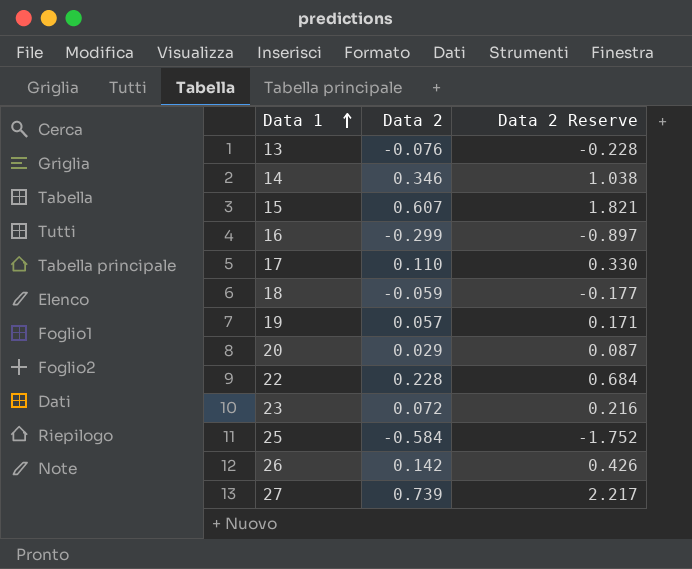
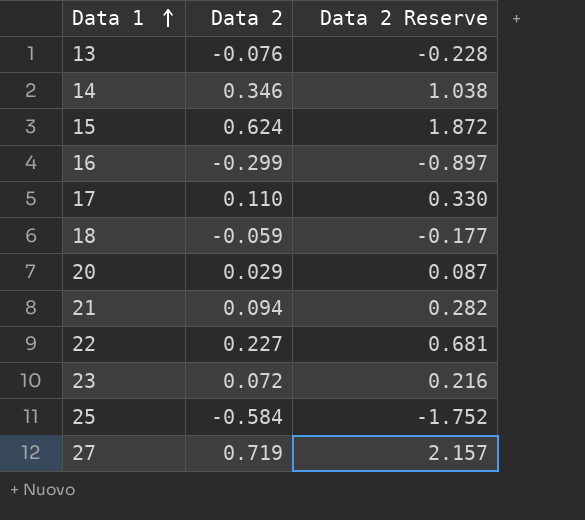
row 19: 0.057 | 0.171 -> none
row 26: 0.142 | 0.426 -> none
15 | Data 2: 0.607 -> 0.624
15 | Data 2 Reserve: 1.821 -> 1.872
row 21: none -> 0.094 | 0.282
22 | Data 2: 0.228 -> 0.227
22 | Data 2 Reserve: 0.684 -> 0.681
27 | Data 2: 0.739 -> 0.719
27 | Data 2 Reserve: 2.217 -> 2.157

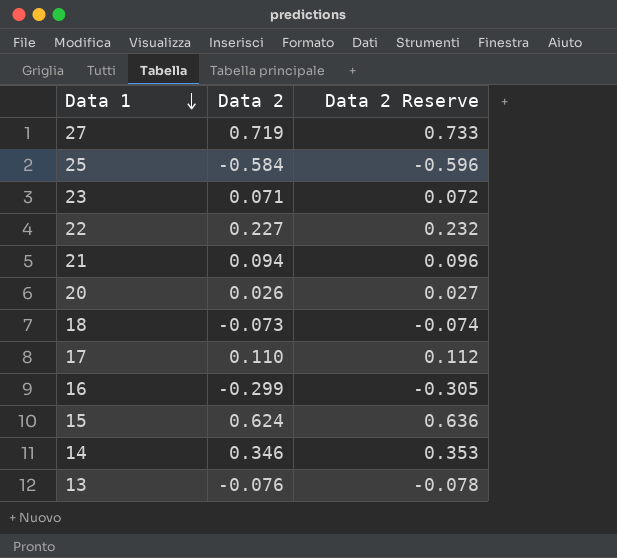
row order: Data 1 ascending -> Data 1 descending
column Data 2 Reserve | formula: [Data 2] * 3 -> [Data 2] * 1.02
23 | Data 2: 0.072 -> 0.071
20 | Data 2: 0.029 -> 0.026
18 | Data 2: -0.059 -> -0.073

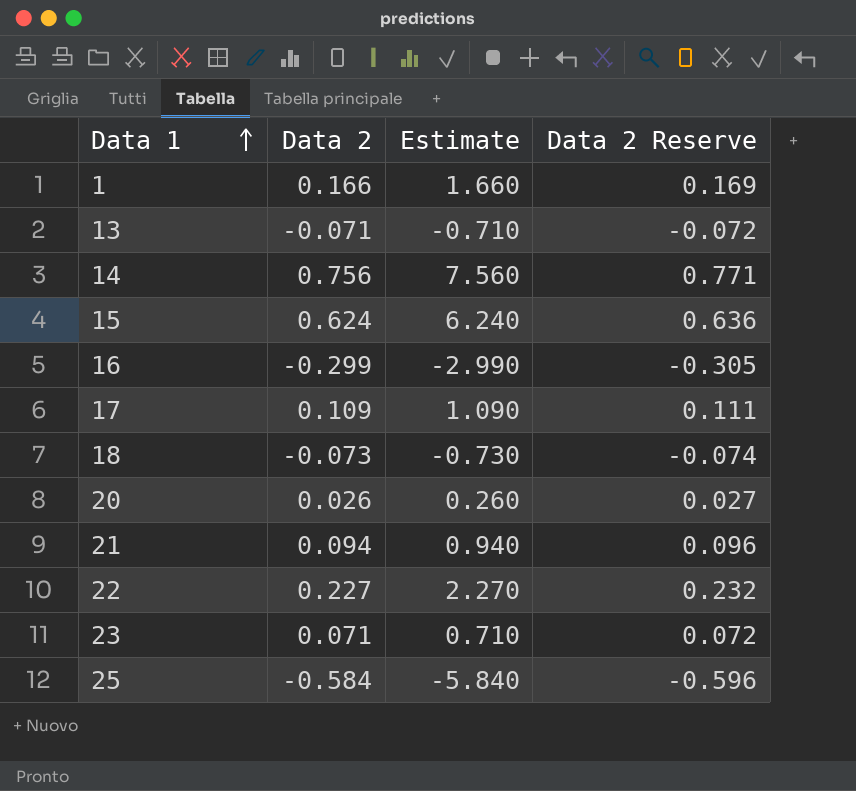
row order: Data 1 descending -> Data 1 ascending
column Estimate | formula: none -> [Data 2] * 10
row 27: 0.719 | 0.733 -> none
row 1: none -> 0.166 | 1.660 | 0.169
13 | Data 2: -0.076 -> -0.071
13 | Data 2 Reserve: -0.078 -> -0.072
14 | Data 2: 0.346 -> 0.756
14 | Data 2 Reserve: 0.353 -> 0.771
17 | Data 2: 0.110 -> 0.109
17 | Data 2 Reserve: 0.112 -> 0.111

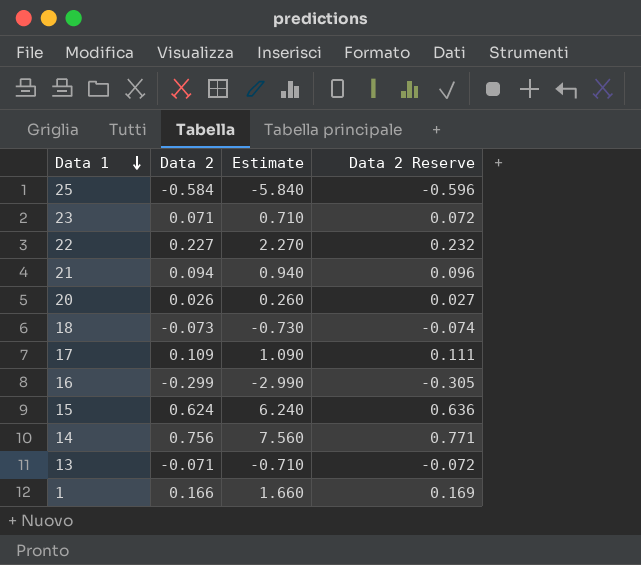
row order: Data 1 ascending -> Data 1 descending

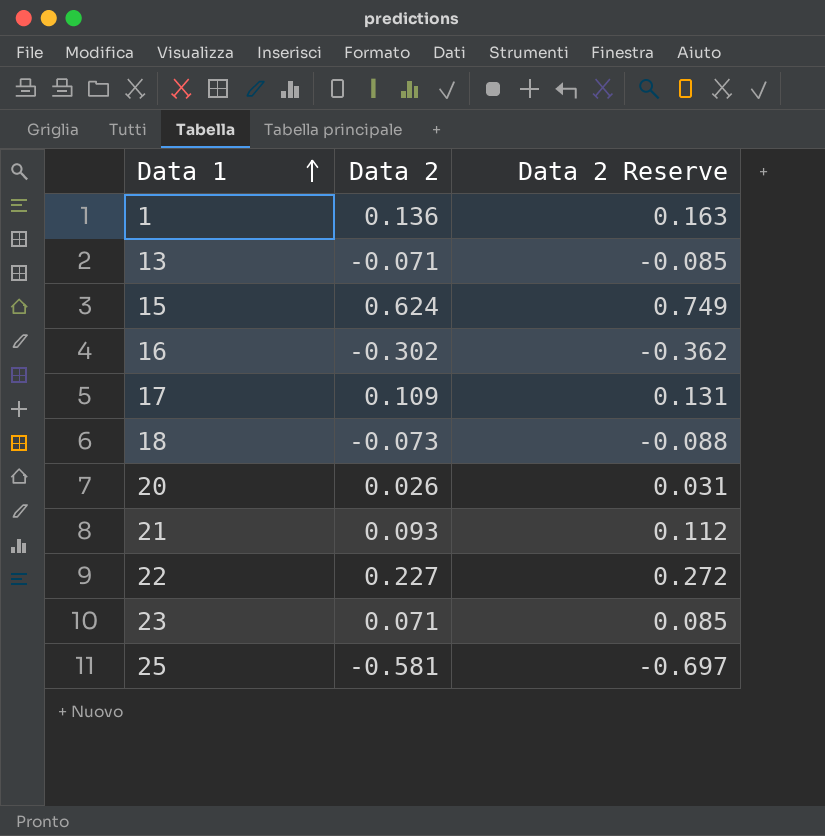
row order: Data 1 descending -> Data 1 ascending
column Estimate | formula: [Data 2] * 10 -> none
column Data 2 Reserve | formula: [Data 2] * 1.02 -> [Data 2] * 1.2
row 14: 0.756 | 7.560 | 0.771 -> none
1 | Data 2: 0.166 -> 0.136
16 | Data 2: -0.299 -> -0.302
21 | Data 2: 0.094 -> 0.093
25 | Data 2: -0.584 -> -0.581

